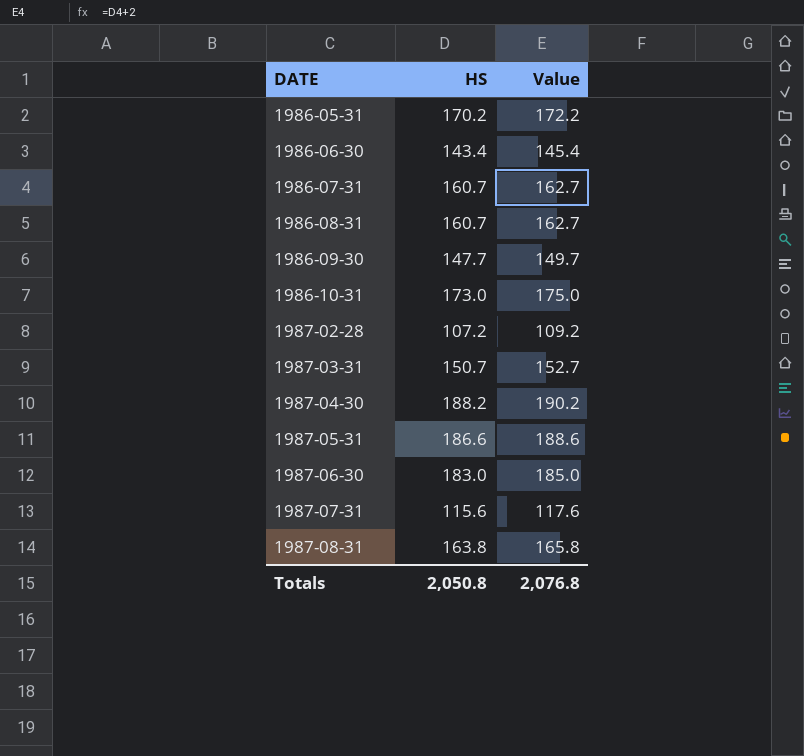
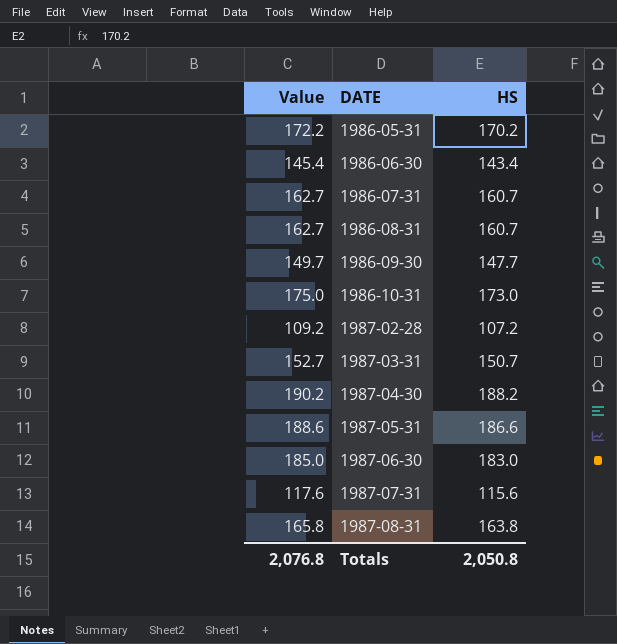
column Value | position: 3 -> 1

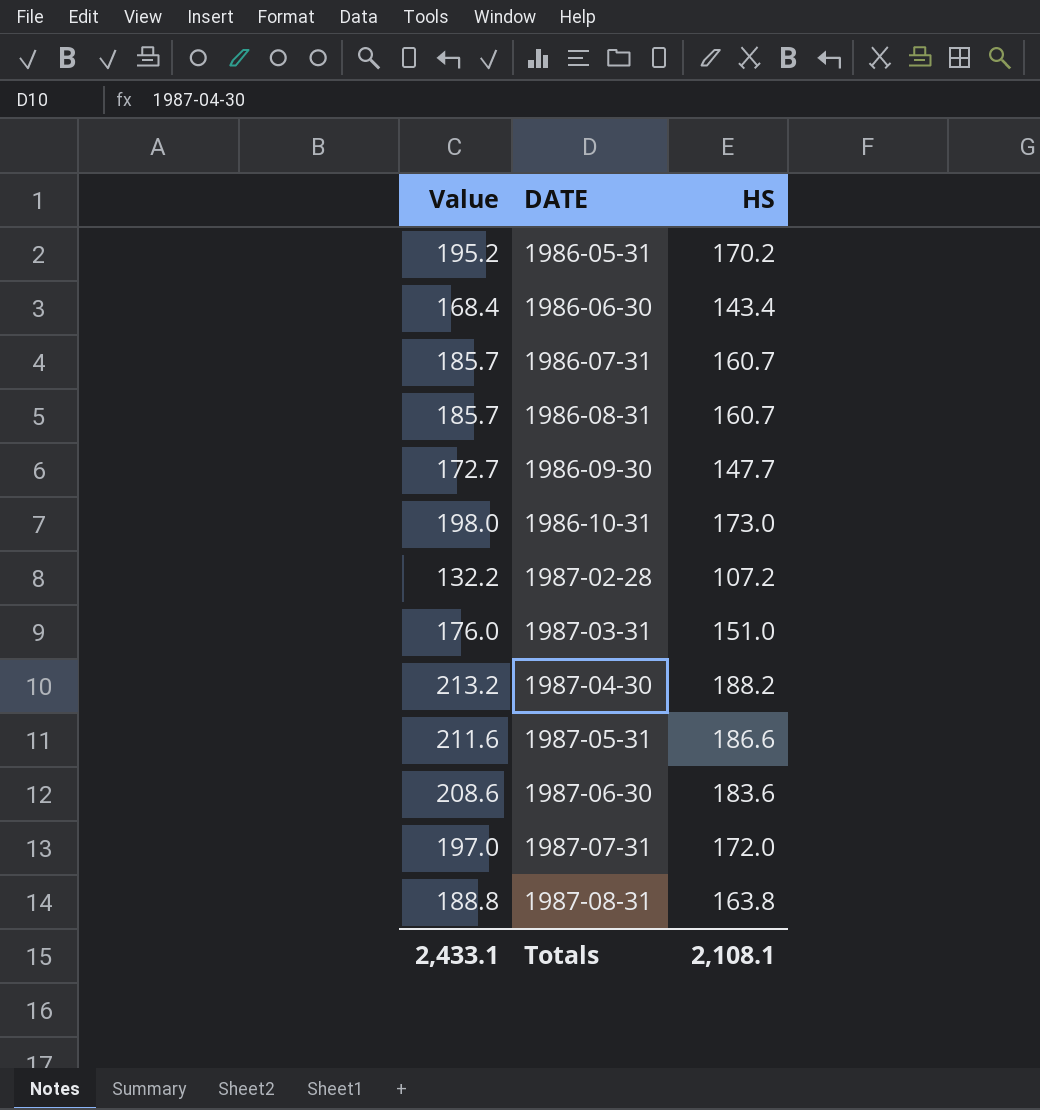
column Value | formula: [HS] + 2 -> [HS] + 25
1987-03-31 | HS: 150.7 -> 151.0
1987-06-30 | HS: 183.0 -> 183.6
1987-07-31 | HS: 115.6 -> 172.0
Totals | Value: 2,076.8 -> 2,433.1
Totals | HS: 2,050.8 -> 2,108.1

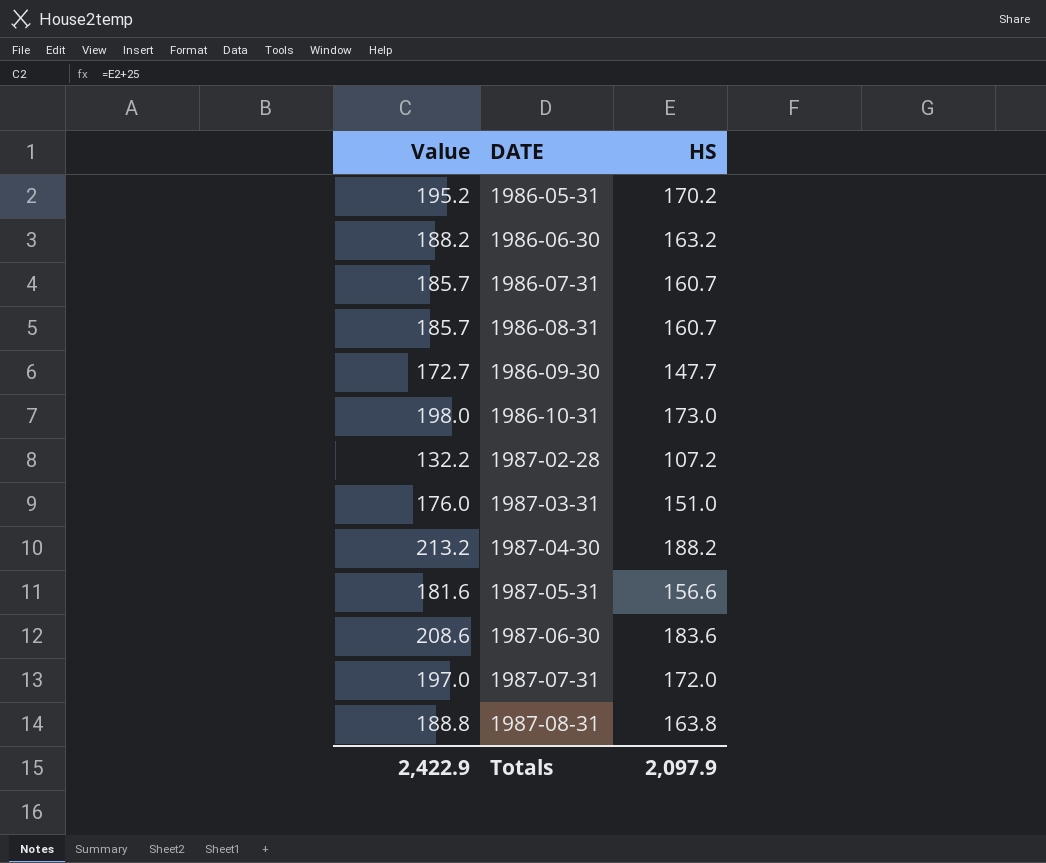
1986-06-30 | Value: 168.4 -> 188.2
1986-06-30 | HS: 143.4 -> 163.2
1987-05-31 | Value: 211.6 -> 181.6
1987-05-31 | HS: 186.6 -> 156.6
Totals | Value: 2,433.1 -> 2,422.9
Totals | HS: 2,108.1 -> 2,097.9

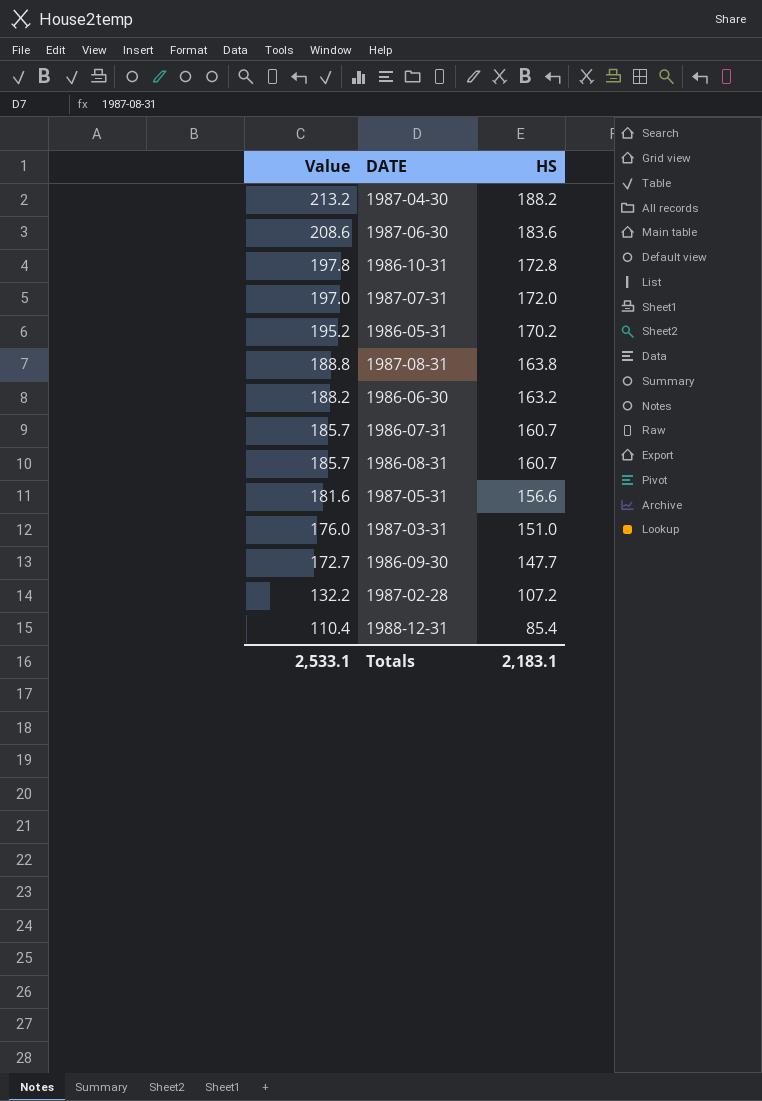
row order: DATE ascending -> Value descending
1986-10-31 | Value: 198.0 -> 197.8
1986-10-31 | HS: 173.0 -> 172.8
row 1988-12-31: none -> 110.4 | 85.4
Totals | Value: 2,422.9 -> 2,533.1
Totals | HS: 2,097.9 -> 2,183.1

